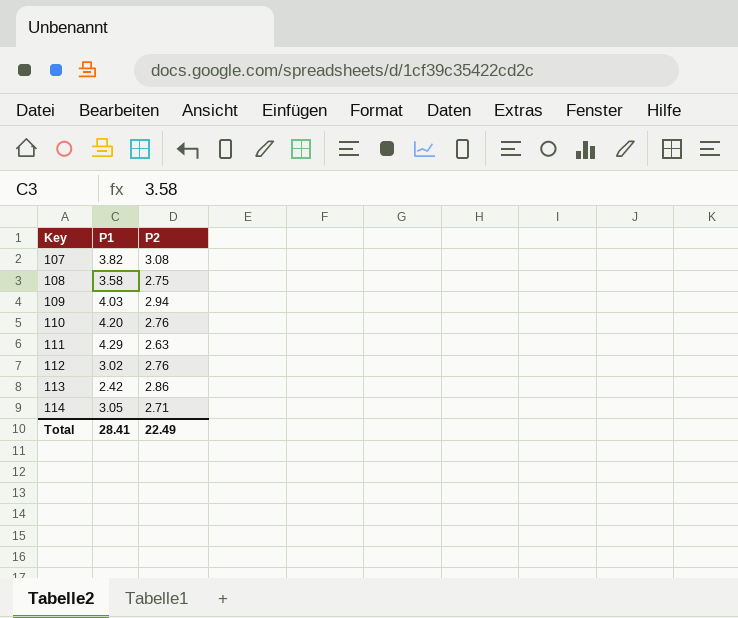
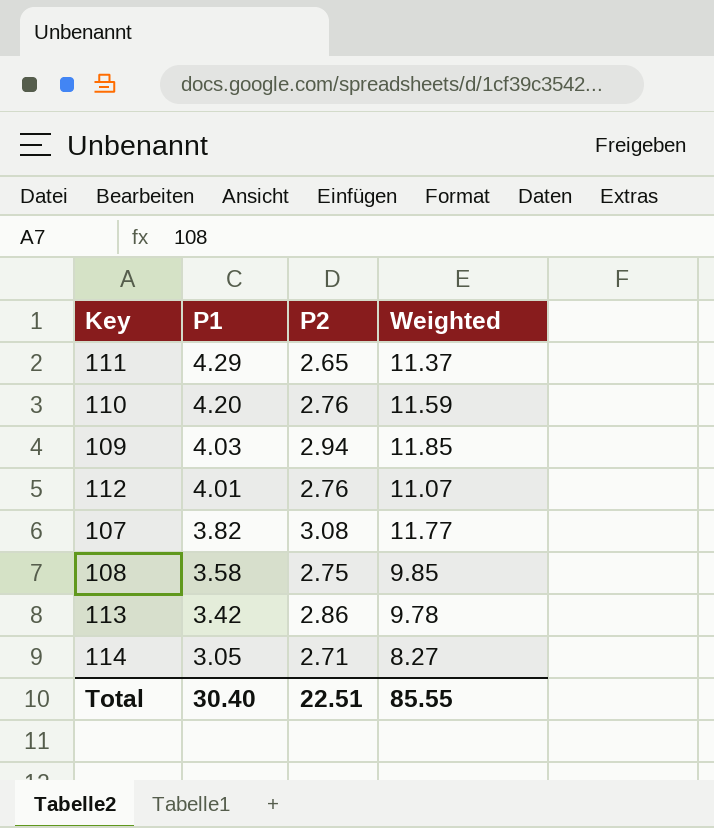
row order: Key ascending -> P1 descending
column Weighted | formula: none -> [P1] * [P2]
111 | P2: 2.63 -> 2.65
112 | P1: 3.02 -> 4.01
113 | P1: 2.42 -> 3.42
Total | P1: 28.41 -> 30.40
Total | P2: 22.49 -> 22.51

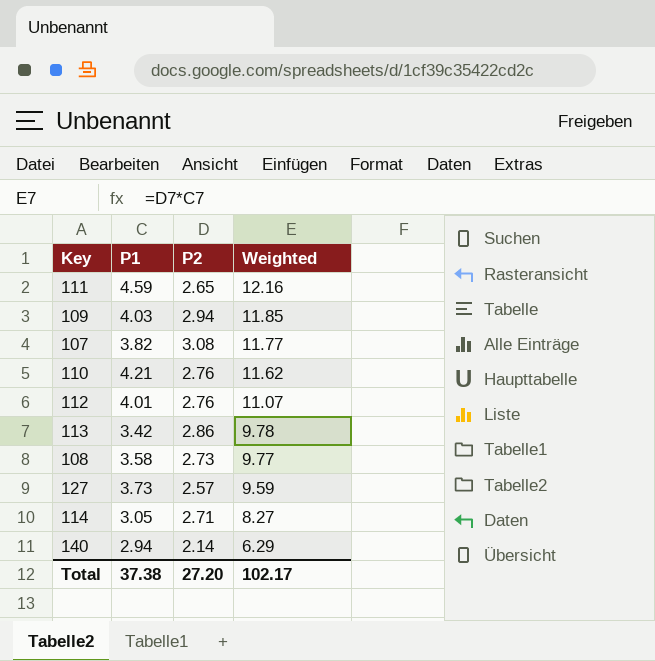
row order: P1 descending -> Weighted descending
111 | P1: 4.29 -> 4.59
111 | Weighted: 11.37 -> 12.16
110 | P1: 4.20 -> 4.21
110 | Weighted: 11.59 -> 11.62
108 | P2: 2.75 -> 2.73
108 | Weighted: 9.85 -> 9.77
row 127: none -> 3.73 | 2.57 | 9.59
row 140: none -> 2.94 | 2.14 | 6.29
Total | P1: 30.40 -> 37.38
Total | P2: 22.51 -> 27.20
Total | Weighted: 85.55 -> 102.17

